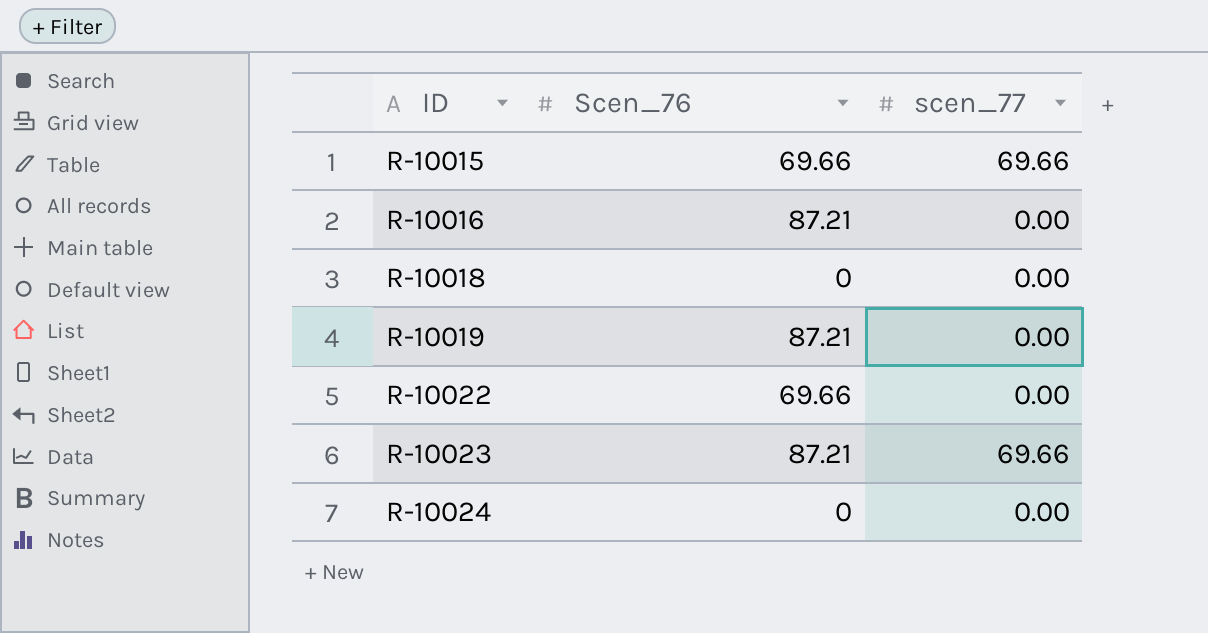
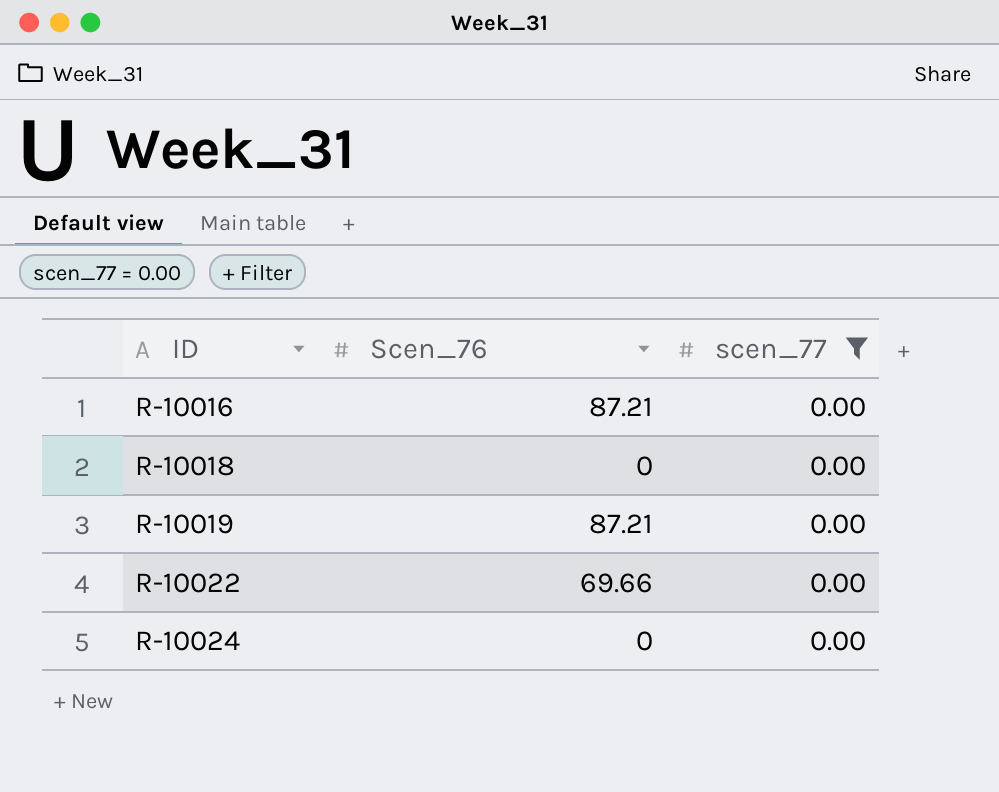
filter: none -> scen_77 = 0.00

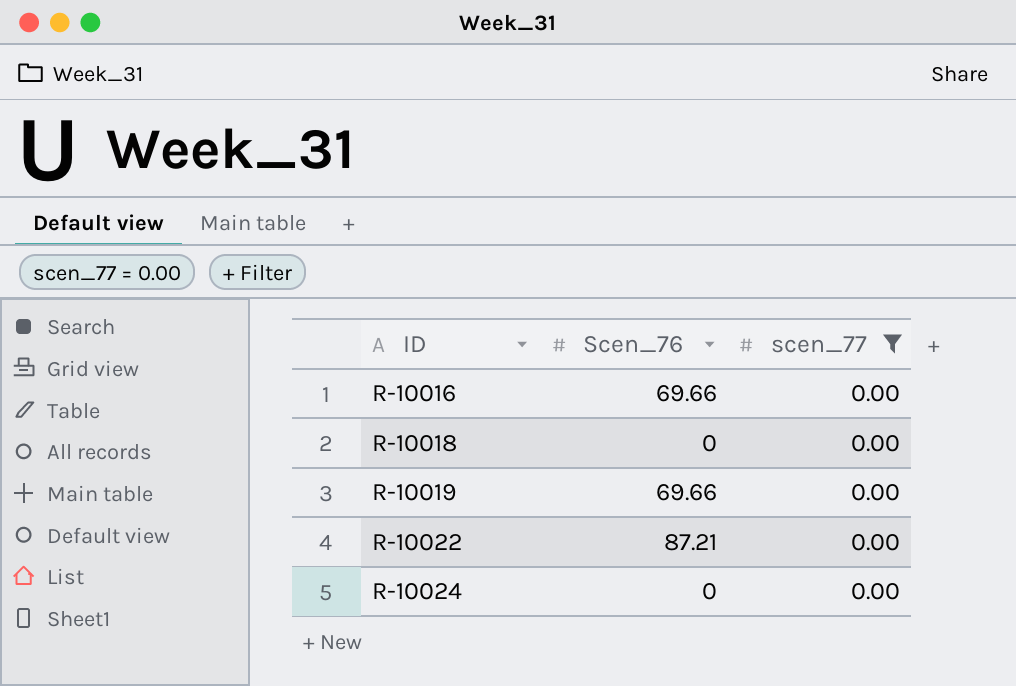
R-10016 | Scen_76: 87.21 -> 69.66
R-10019 | Scen_76: 87.21 -> 69.66
R-10022 | Scen_76: 69.66 -> 87.21

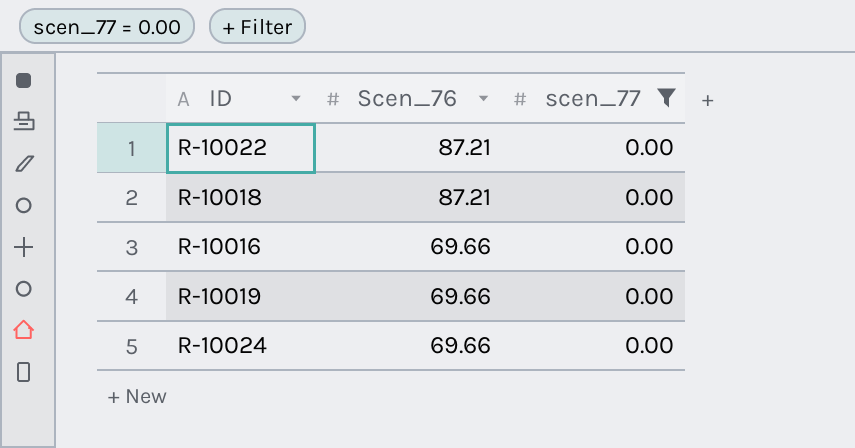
row order: ID ascending -> Scen_76 descending
R-10018 | Scen_76: 0 -> 87.21
R-10024 | Scen_76: 0 -> 69.66

